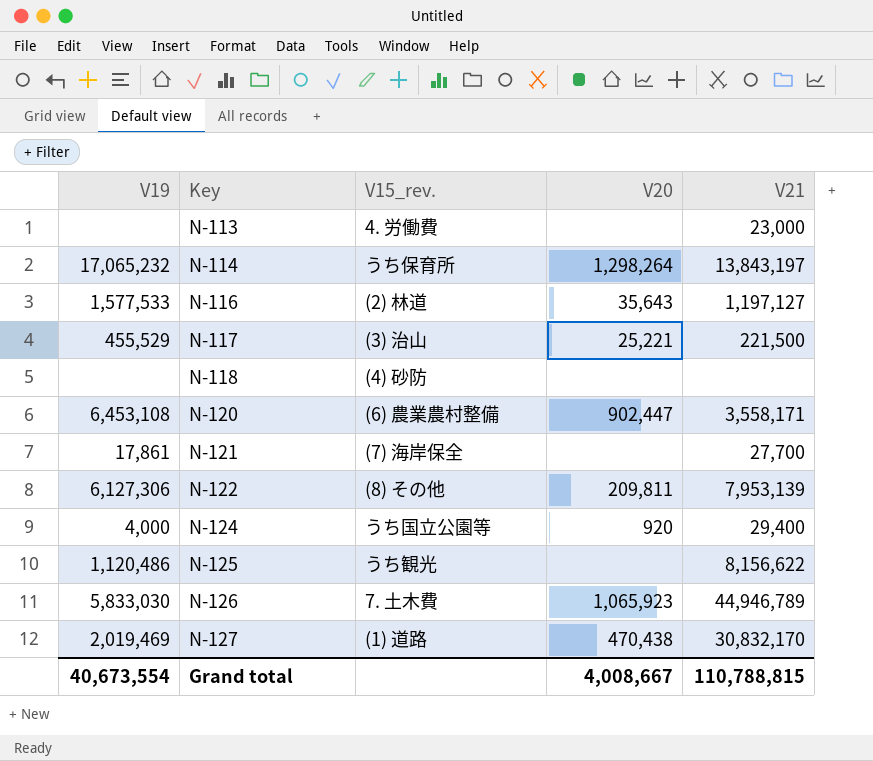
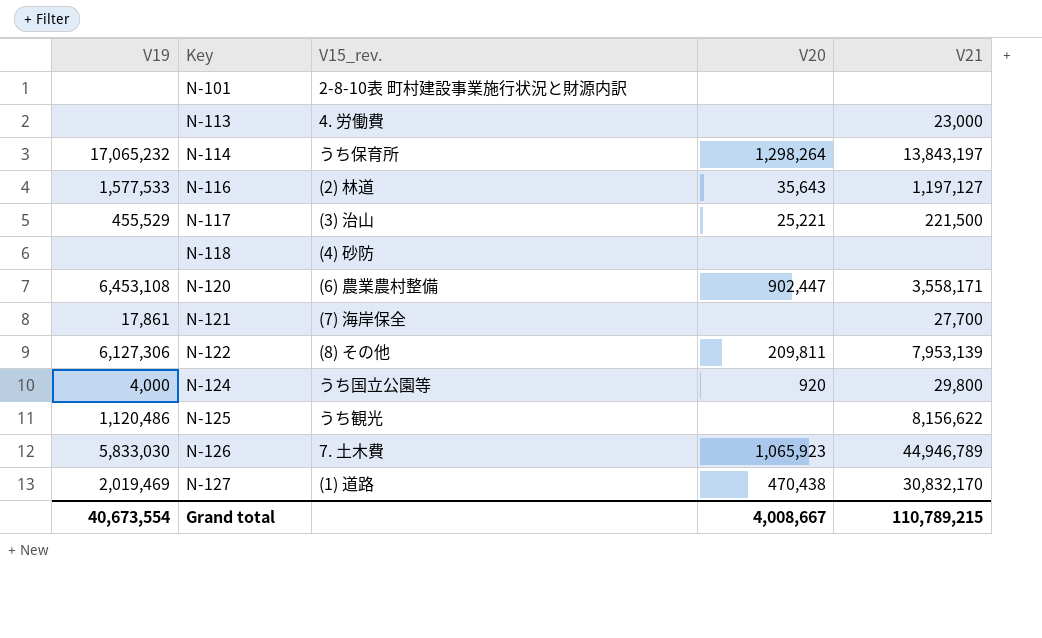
row N-101: none -> none | 2-8-10表 町村建設事業施行状況と財源内訳 | none | none
N-124 | V21: 29,400 -> 29,800
Grand total | V21: 110,788,815 -> 110,789,215

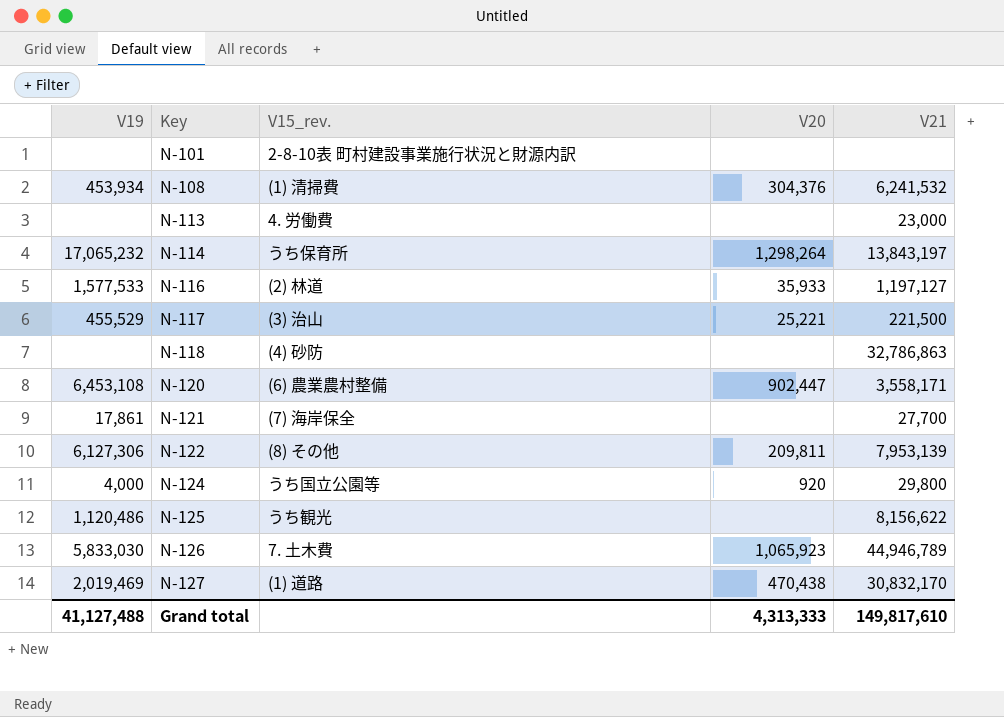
row N-108: none -> 453,934 | (1) 清掃費 | 304,376 | 6,241,532
N-116 | V20: 35,643 -> 35,933
N-118 | V21: none -> 32,786,863
Grand total | V19: 40,673,554 -> 41,127,488
Grand total | V20: 4,008,667 -> 4,313,333
Grand total | V21: 110,789,215 -> 149,817,610

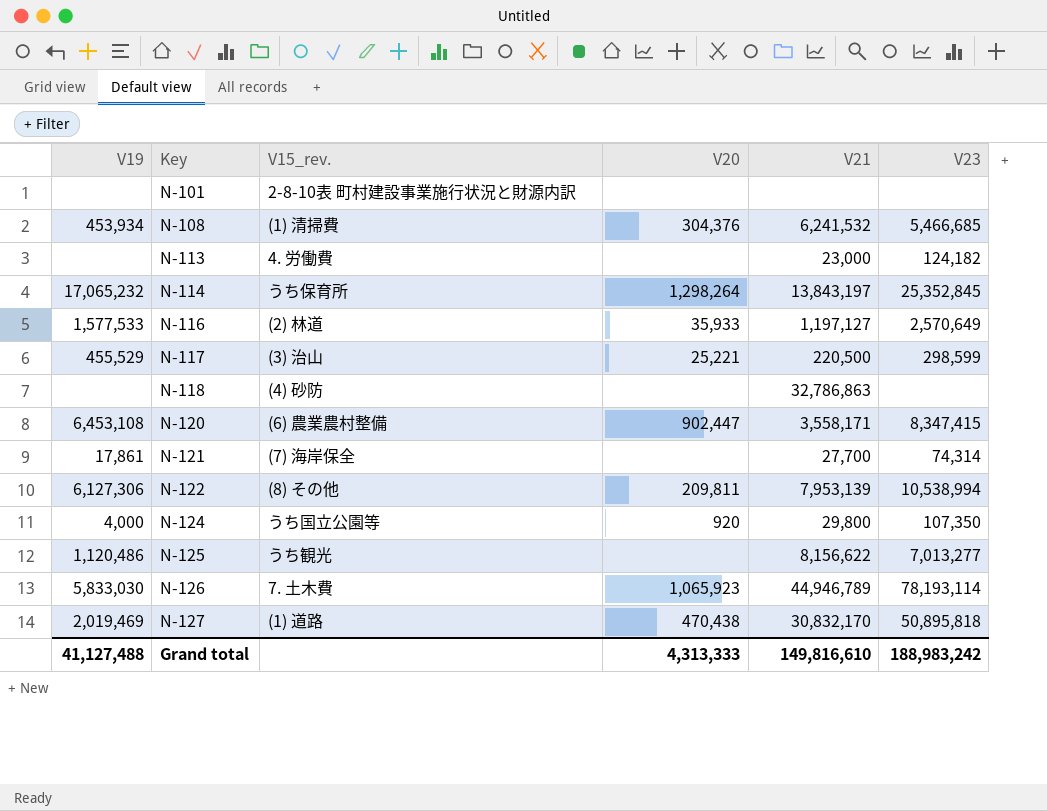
column V23 | position: none -> 6
N-117 | V21: 221,500 -> 220,500
Grand total | V21: 149,817,610 -> 149,816,610

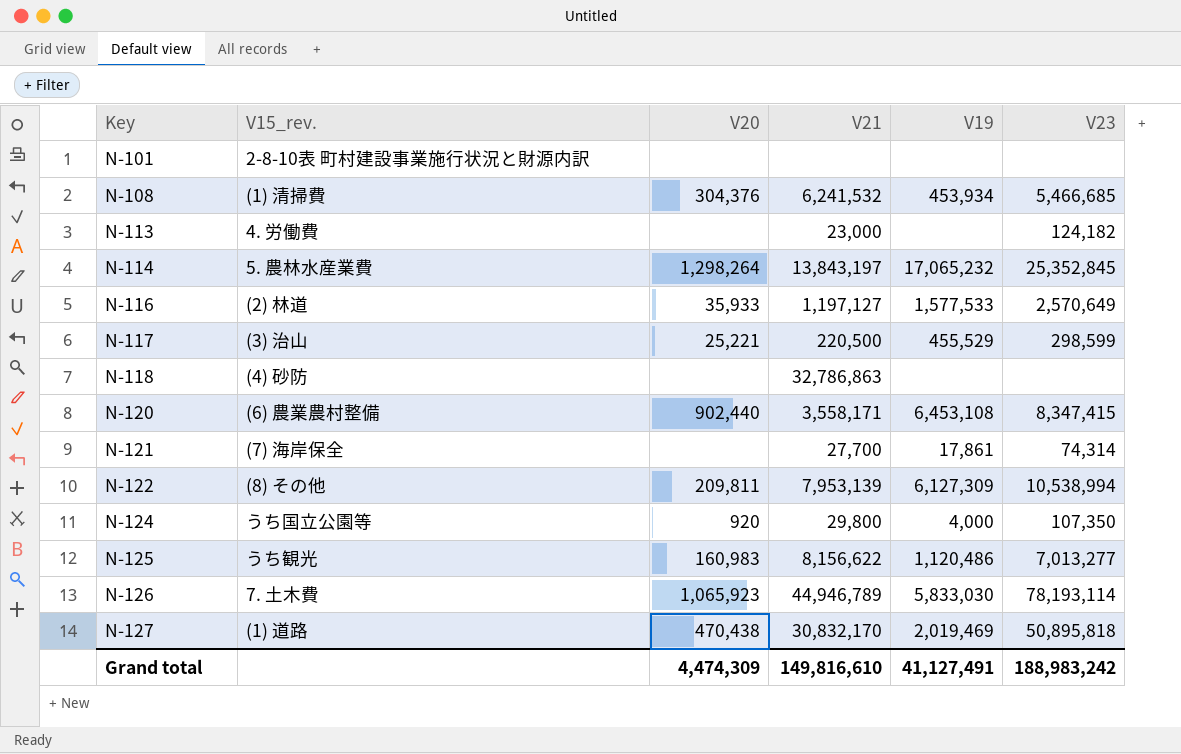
column V19 | position: 1 -> 5
N-114 | V15_rev.: うち保育所 -> 5. 農林水産業費
N-120 | V20: 902,447 -> 902,440
N-122 | V19: 6,127,306 -> 6,127,309
N-125 | V20: none -> 160,983
Grand total | V20: 4,313,333 -> 4,474,309
Grand total | V19: 41,127,488 -> 41,127,491

